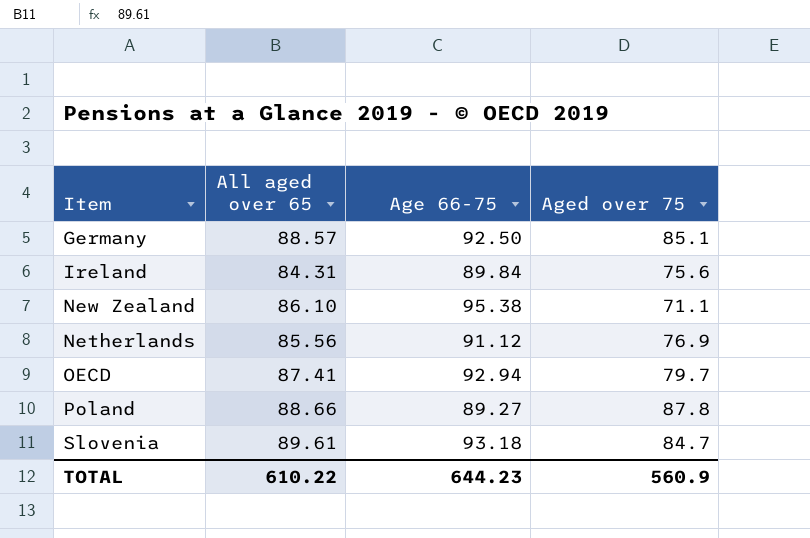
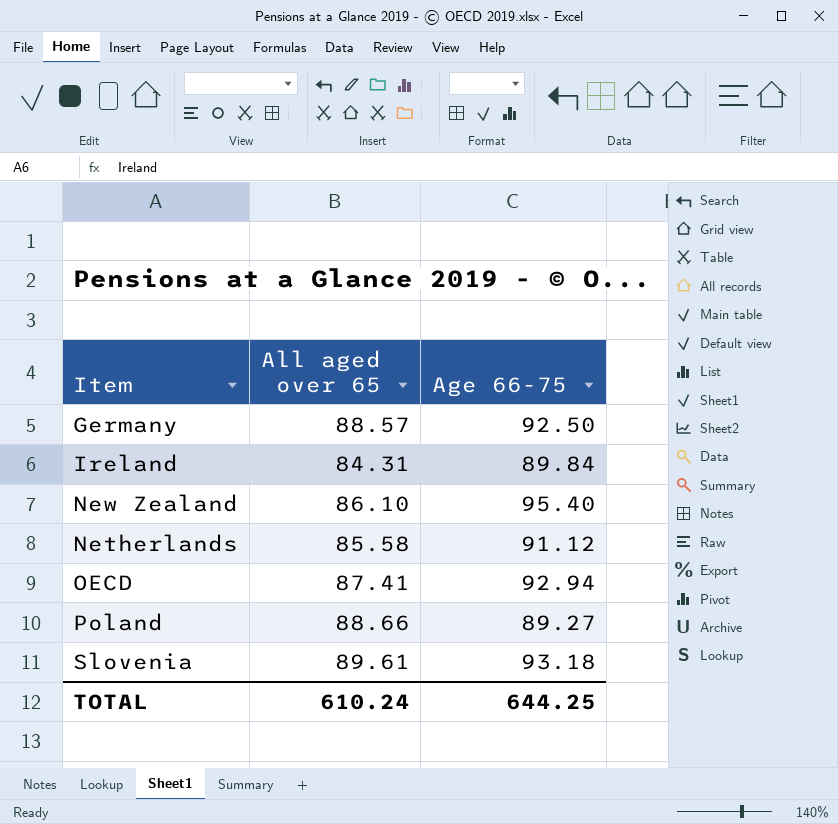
column Aged over 75 | position: 4 -> none
New Zealand | Age 66-75: 95.38 -> 95.40
Netherlands | All aged over 65: 85.56 -> 85.58
TOTAL | All aged over 65: 610.22 -> 610.24
TOTAL | Age 66-75: 644.23 -> 644.25

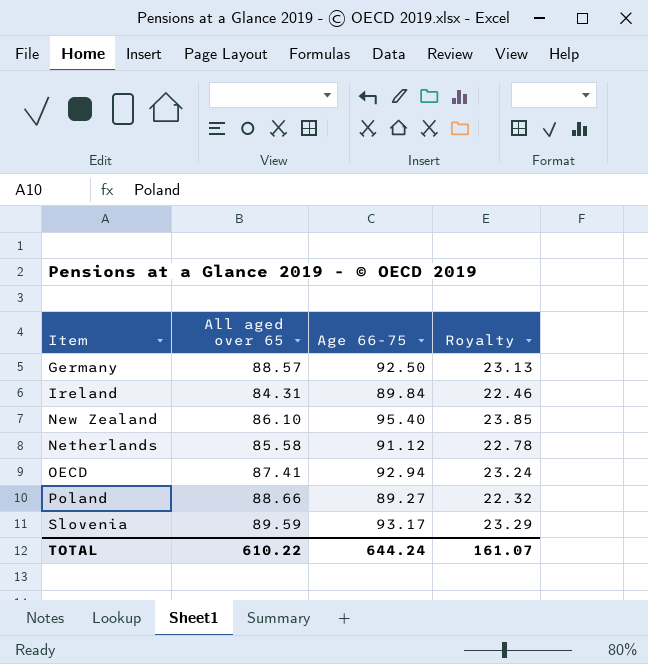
column Royalty | formula: none -> [Age 66-75] * 0.25
Slovenia | All aged over 65: 89.61 -> 89.59
Slovenia | Age 66-75: 93.18 -> 93.17
TOTAL | All aged over 65: 610.24 -> 610.22
TOTAL | Age 66-75: 644.25 -> 644.24

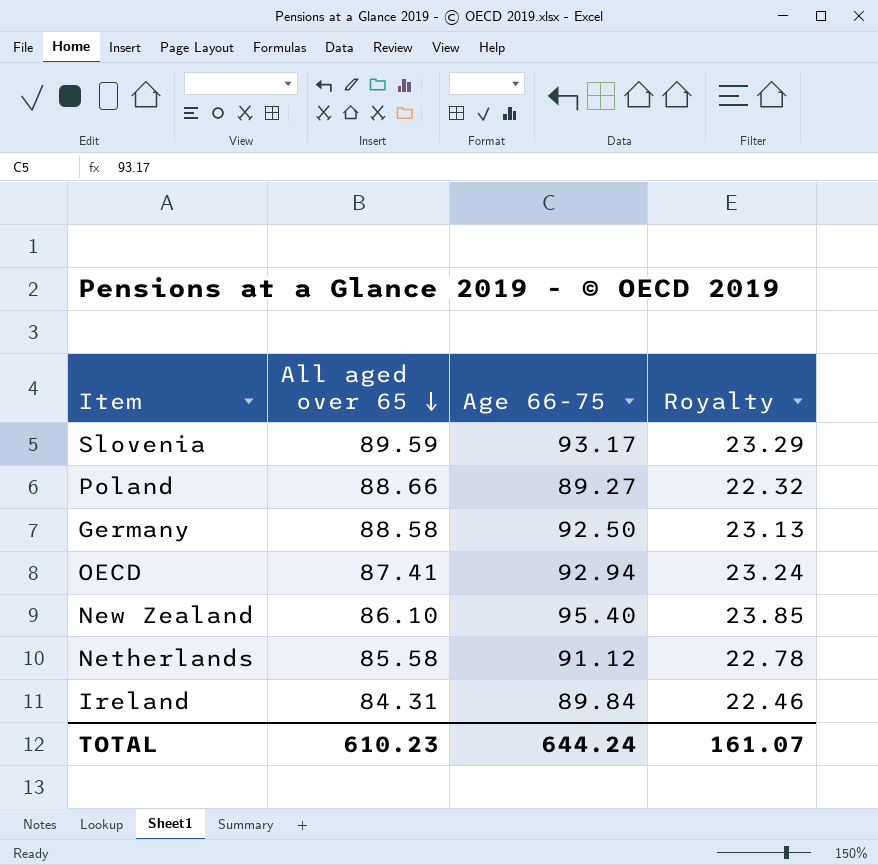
row order: none -> All aged over 65 descending
Germany | All aged over 65: 88.57 -> 88.58
TOTAL | All aged over 65: 610.22 -> 610.23

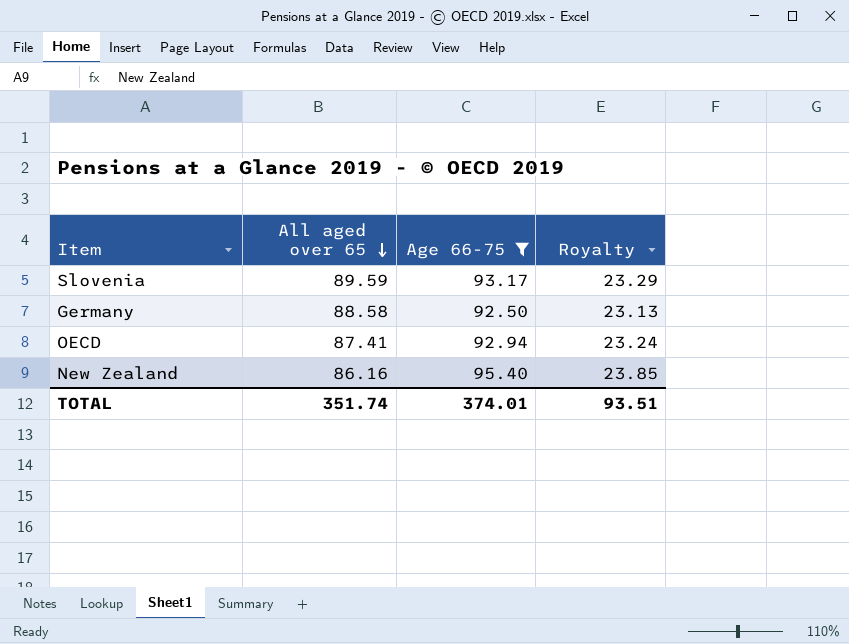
filter: none -> Age 66-75 >= 92.50
New Zealand | All aged over 65: 86.10 -> 86.16
TOTAL | All aged over 65: 610.23 -> 351.74
TOTAL | Age 66-75: 644.24 -> 374.01
TOTAL | Royalty: 161.07 -> 93.51

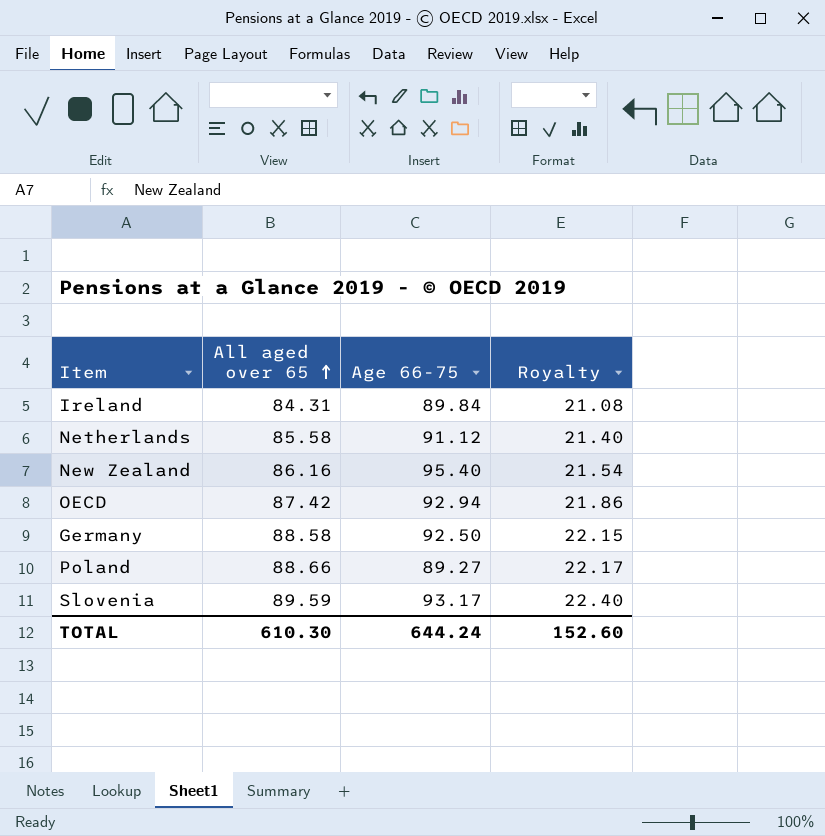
filter: Age 66-75 >= 92.50 -> none
row order: All aged over 65 descending -> All aged over 65 ascending
column Royalty | formula: [Age 66-75] * 0.25 -> [All aged over 65] * 0.25
OECD | All aged over 65: 87.41 -> 87.42
TOTAL | All aged over 65: 351.74 -> 610.30
TOTAL | Age 66-75: 374.01 -> 644.24
TOTAL | Royalty: 93.51 -> 152.60

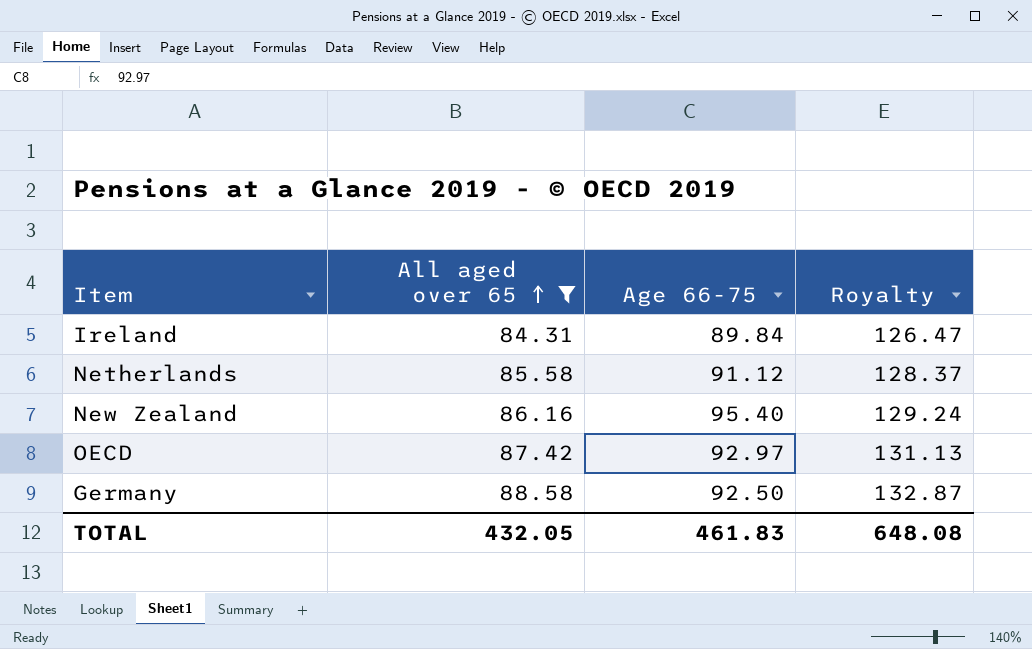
filter: none -> All aged over 65 <= 88.58
column Royalty | formula: [All aged over 65] * 0.25 -> [All aged over 65] * 1.5
OECD | Age 66-75: 92.94 -> 92.97
TOTAL | All aged over 65: 610.30 -> 432.05
TOTAL | Age 66-75: 644.24 -> 461.83
TOTAL | Royalty: 152.60 -> 648.08

